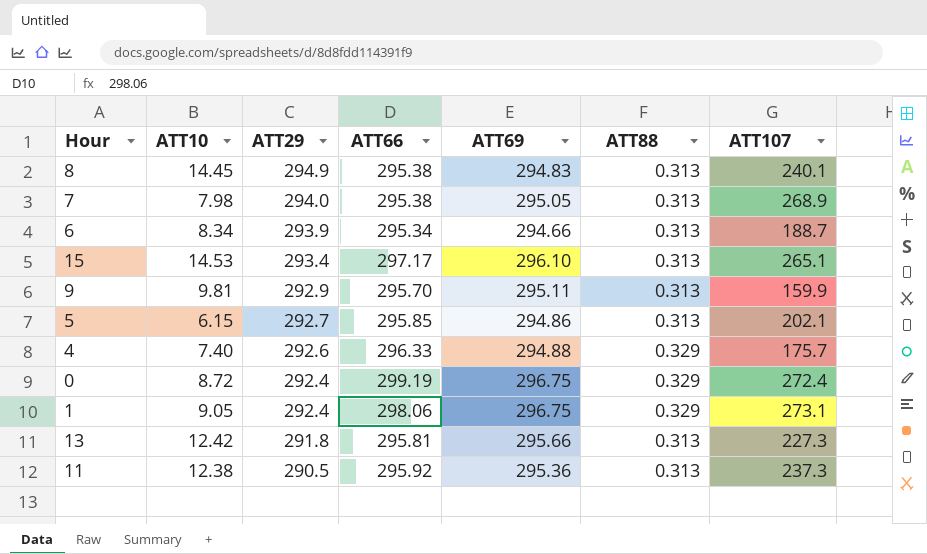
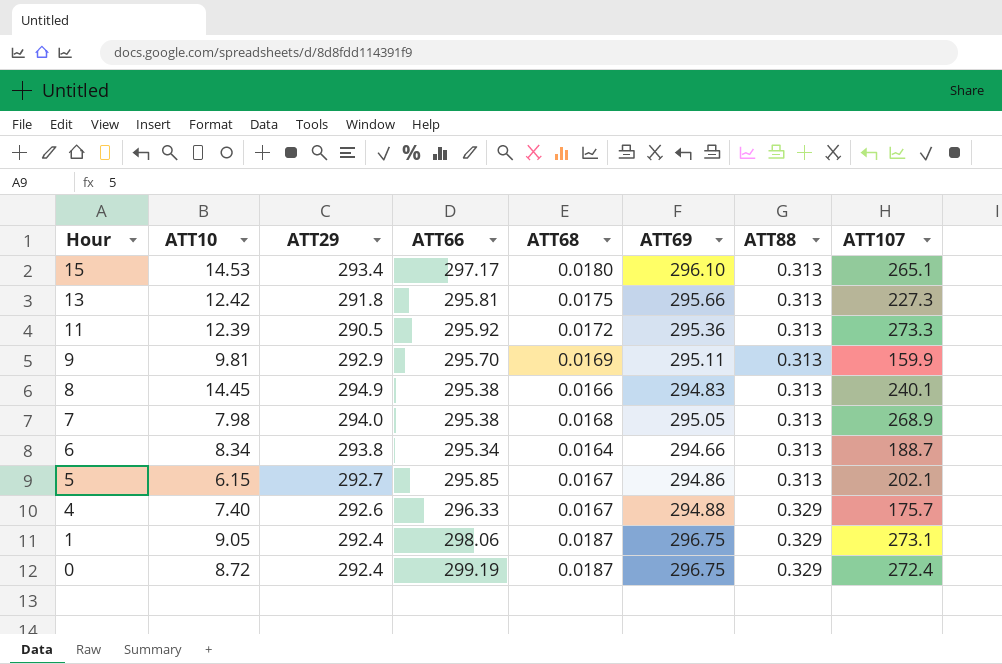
row order: ATT29 descending -> Hour descending
column ATT68 | position: none -> 5
11 | ATT10: 12.38 -> 12.39
11 | ATT107: 237.3 -> 273.3
6 | ATT29: 293.9 -> 293.8

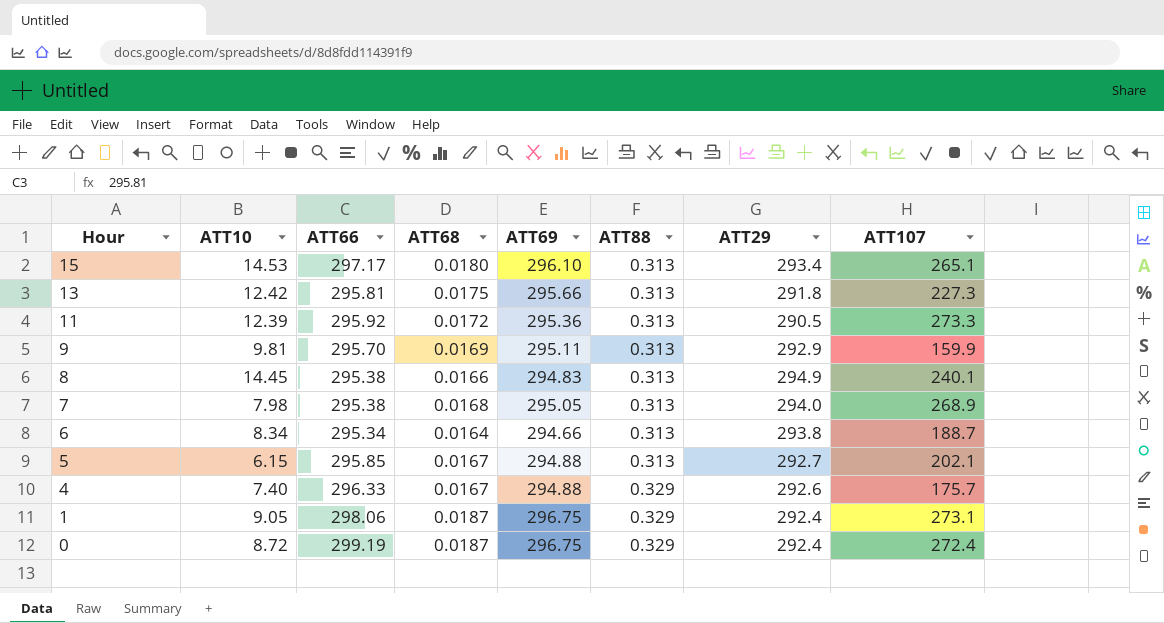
column ATT29 | position: 3 -> 7
5 | ATT69: 294.86 -> 294.88

